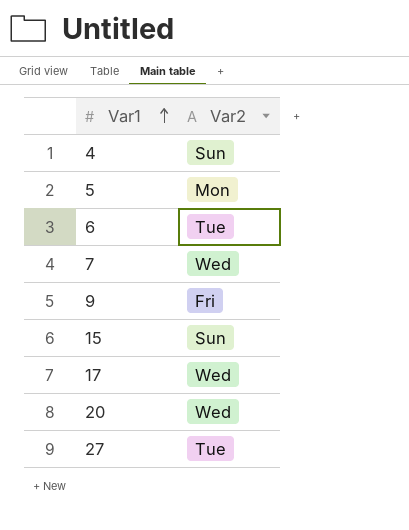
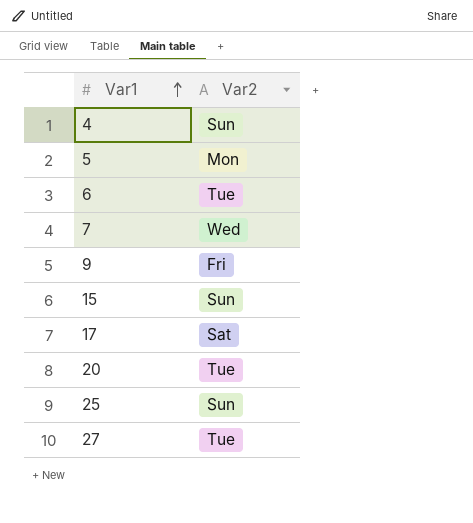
17 | Var2: Wed -> Sat
20 | Var2: Wed -> Tue
row 25: none -> Sun

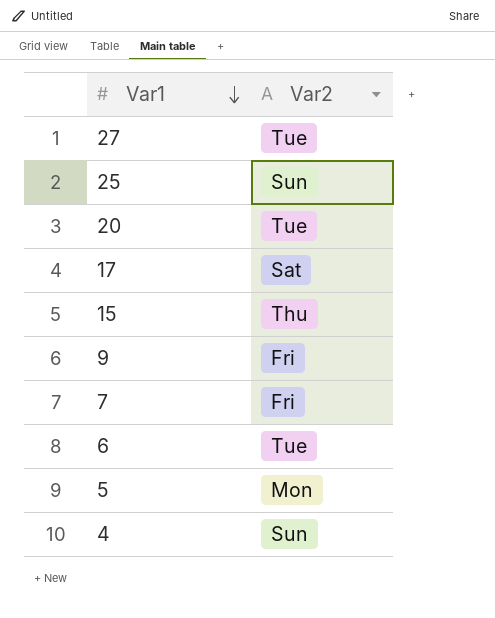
row order: Var1 ascending -> Var1 descending
15 | Var2: Sun -> Thu
7 | Var2: Wed -> Fri

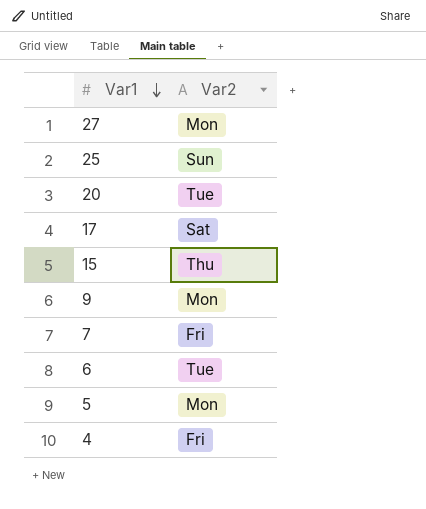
27 | Var2: Tue -> Mon
9 | Var2: Fri -> Mon
4 | Var2: Sun -> Fri

